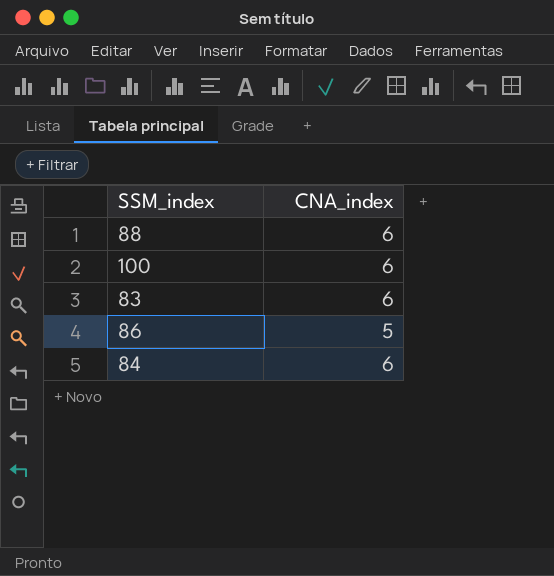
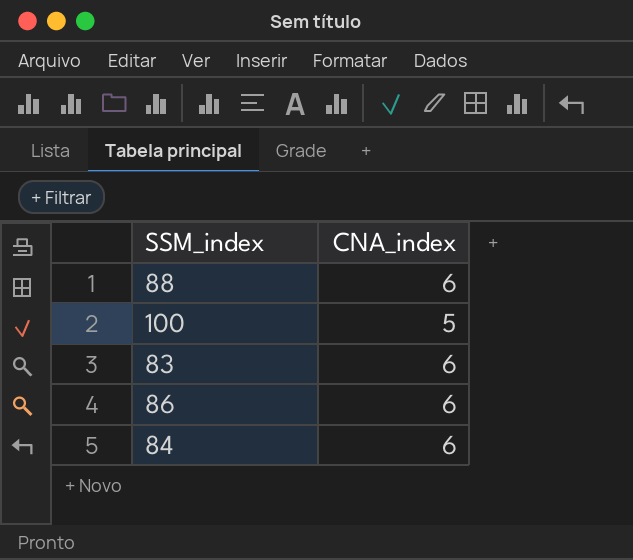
100 | CNA_index: 6 -> 5
86 | CNA_index: 5 -> 6

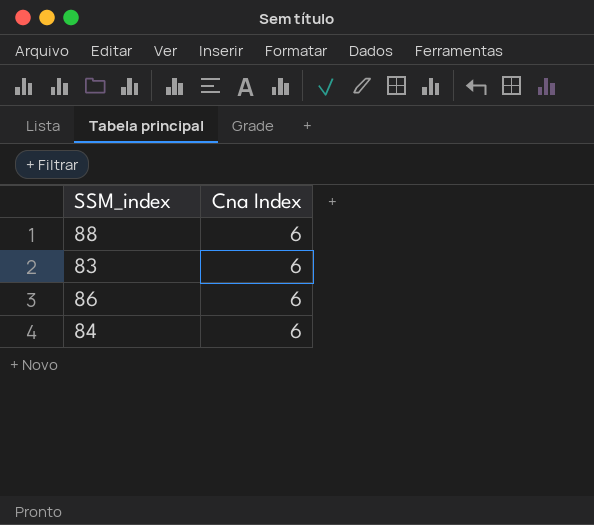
column name: CNA_index -> Cna Index
row 100: 5 -> none

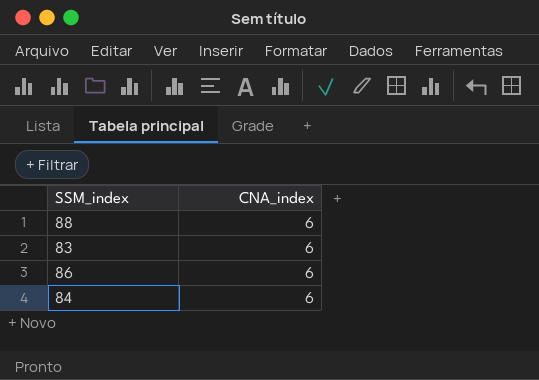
column name: Cna Index -> CNA_index

